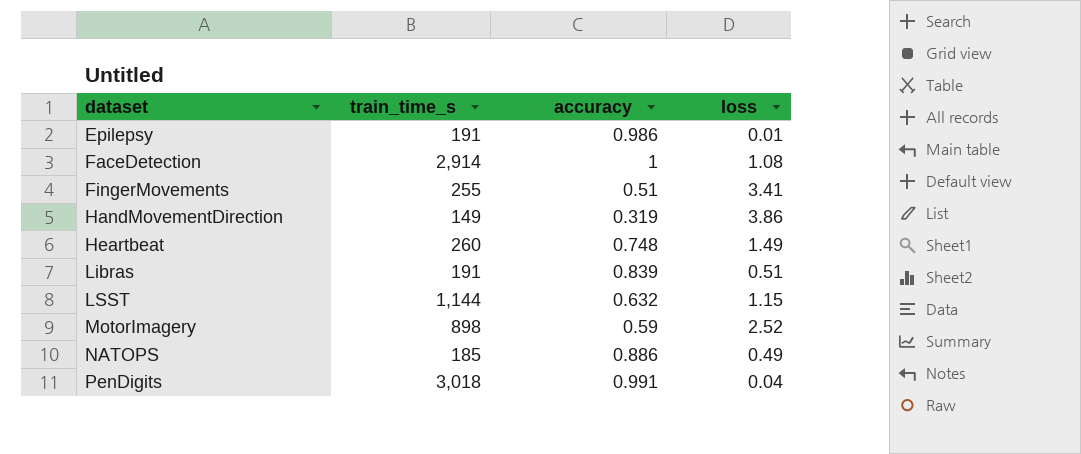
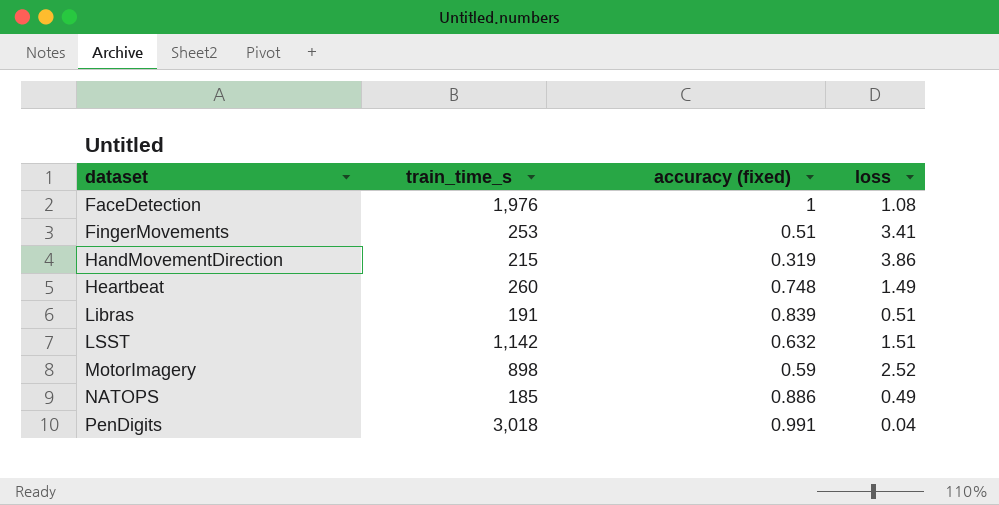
column name: accuracy -> accuracy (fixed)
row Epilepsy: 191 | 0.986 | 0.01 -> none
FaceDetection | train_time_s: 2,914 -> 1,976
FingerMovements | train_time_s: 255 -> 253
HandMovementDirection | train_time_s: 149 -> 215
LSST | train_time_s: 1,144 -> 1,142
LSST | loss: 1.15 -> 1.51

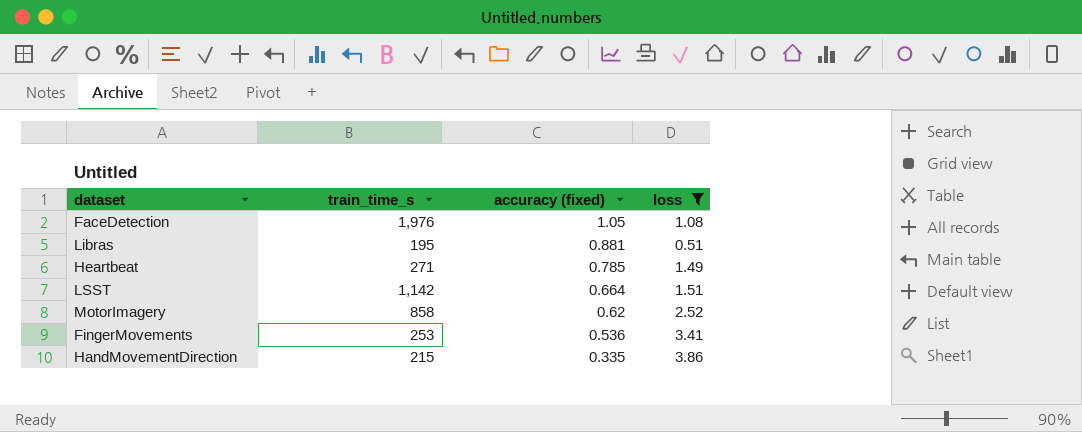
filter: none -> loss >= 0.51
row order: dataset ascending -> accuracy (fixed) descending
FaceDetection | accuracy (fixed): 1 -> 1.05
Libras | train_time_s: 191 -> 195
Libras | accuracy (fixed): 0.839 -> 0.881
Heartbeat | train_time_s: 260 -> 271
Heartbeat | accuracy (fixed): 0.748 -> 0.785
LSST | accuracy (fixed): 0.632 -> 0.664
MotorImagery | train_time_s: 898 -> 858
MotorImagery | accuracy (fixed): 0.59 -> 0.62
FingerMovements | accuracy (fixed): 0.51 -> 0.536
HandMovementDirection | accuracy (fixed): 0.319 -> 0.335

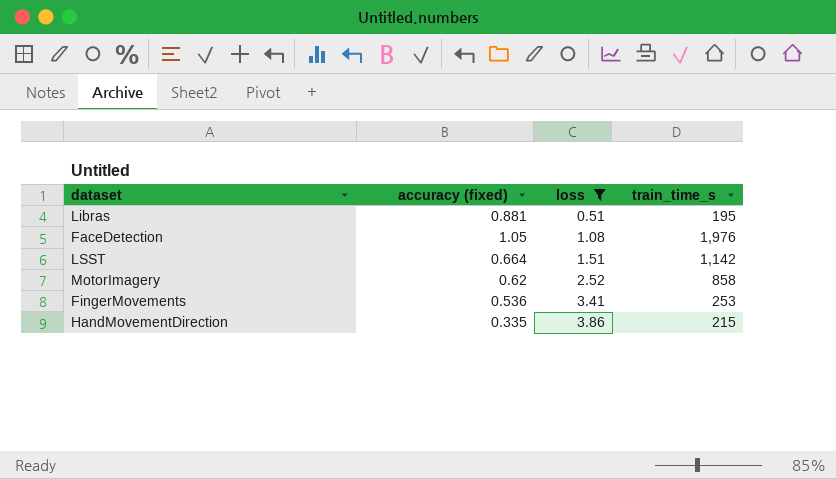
row order: accuracy (fixed) descending -> loss ascending
column train_time_s | position: 2 -> 4
row Heartbeat: 271 | 0.785 | 1.49 -> none

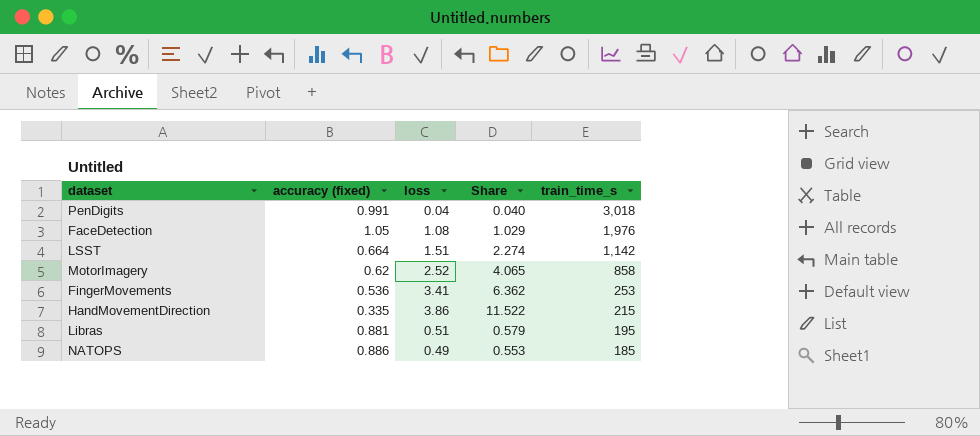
filter: loss >= 0.51 -> none
row order: loss ascending -> train_time_s descending
column Share | formula: none -> [loss] / [accuracy (fixed)]

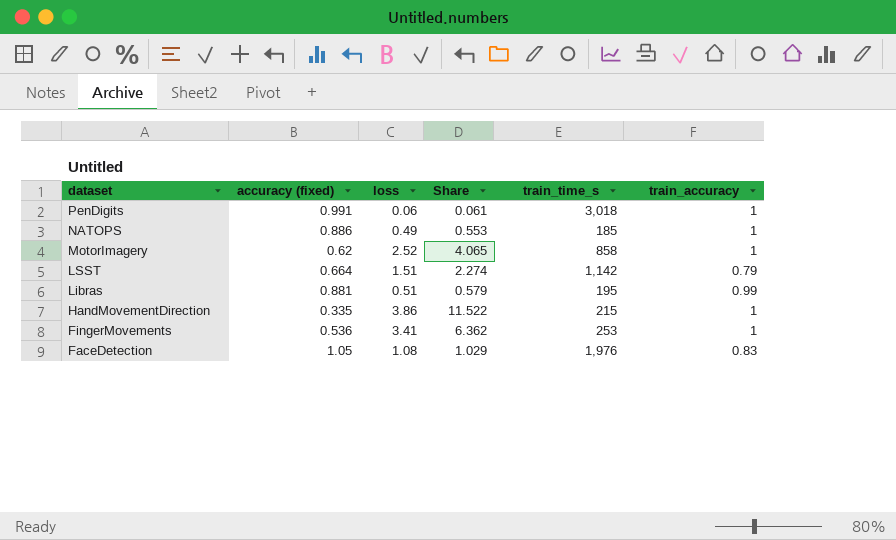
row order: train_time_s descending -> dataset descending
column train_accuracy | position: none -> 6
PenDigits | loss: 0.04 -> 0.06
PenDigits | Share: 0.040 -> 0.061

